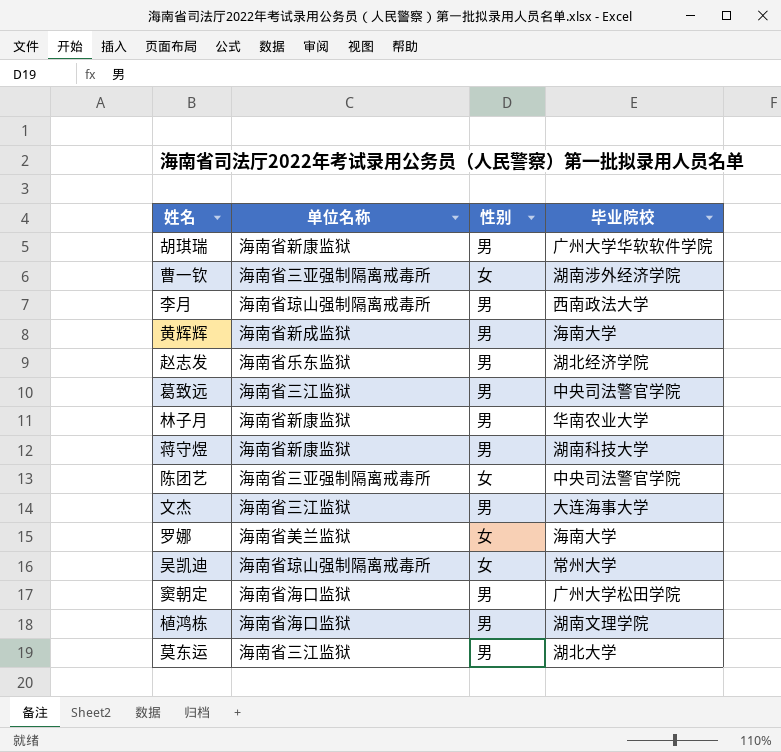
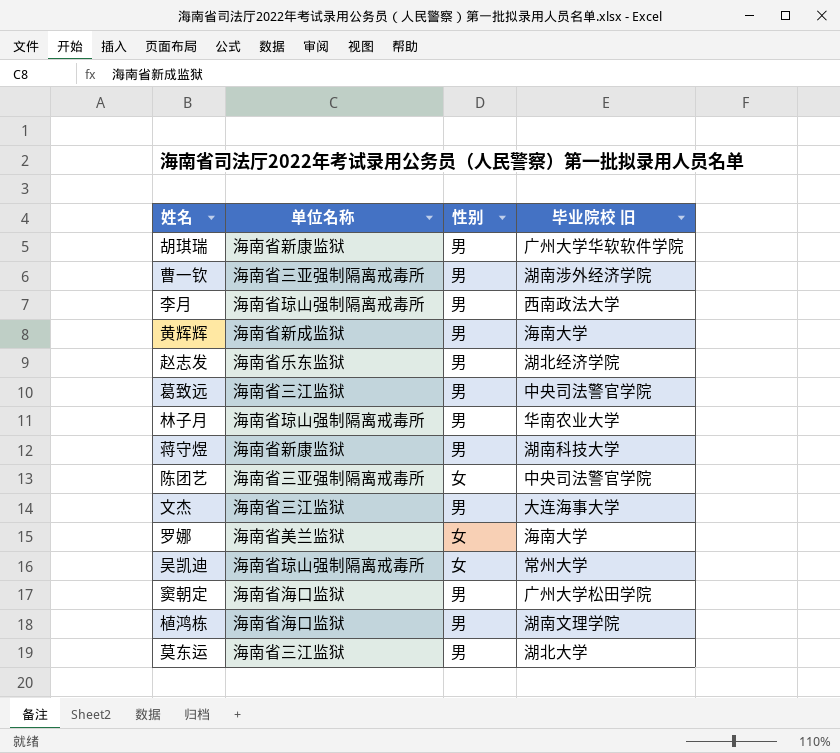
column name: 毕业院校 -> 毕业院校 旧
曹一钦 | 性别: 女 -> 男
林子月 | 单位名称: 海南省新康监狱 -> 海南省琼山强制隔离戒毒所

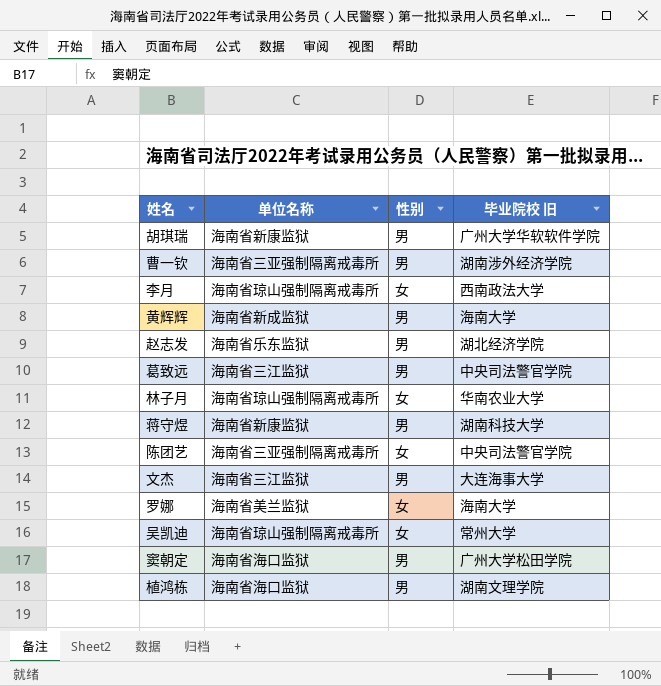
row 莫东运: 海南省三江监狱 | 男 | 湖北大学 -> none
李月 | 性别: 男 -> 女
林子月 | 性别: 男 -> 女

